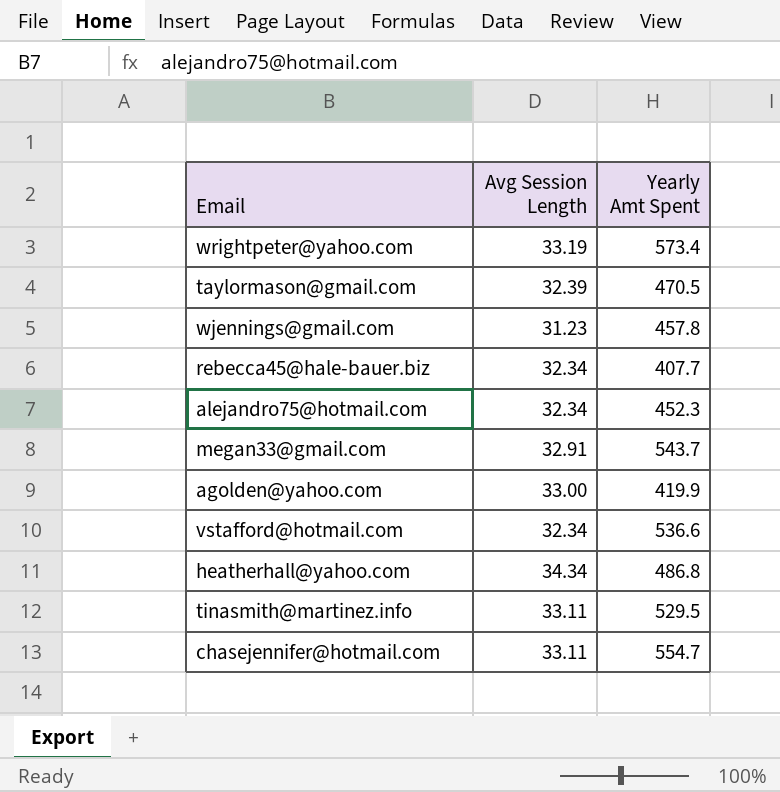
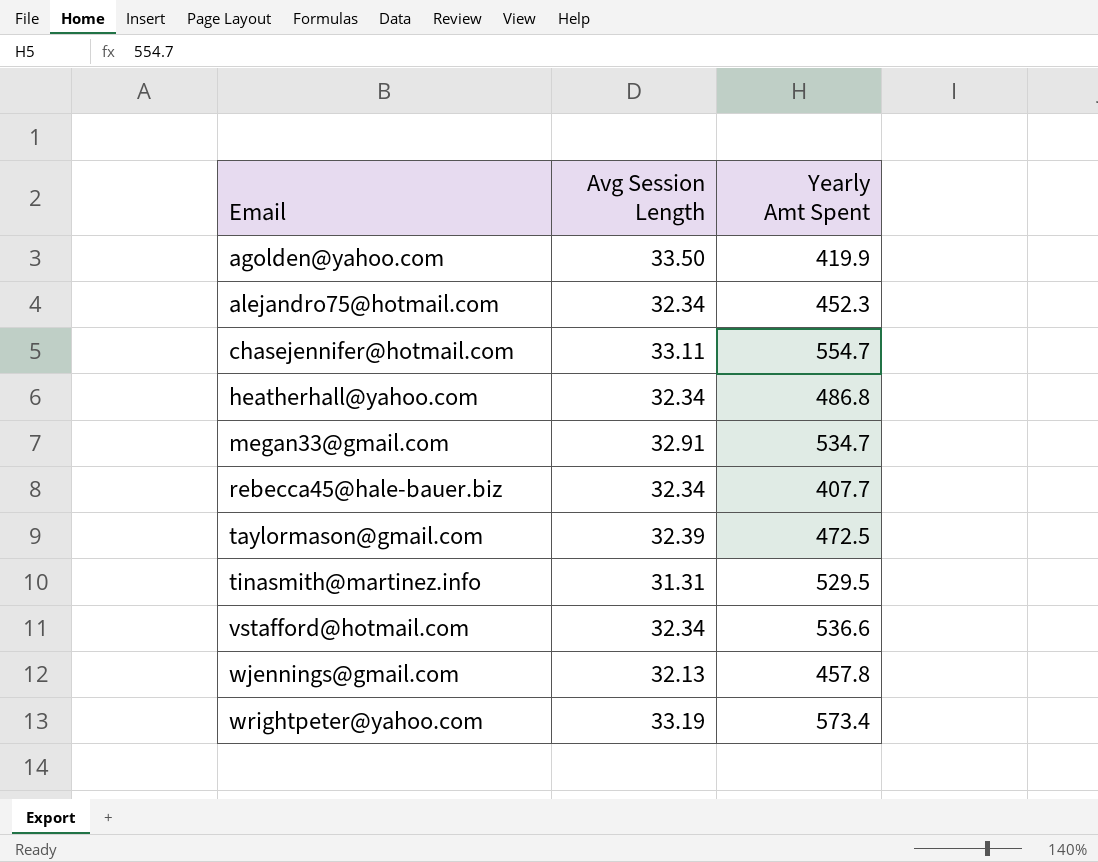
row order: none -> Email ascending
agolden@yahoo.com | Avg Session Length: 33.00 -> 33.50
heatherhall@yahoo.com | Avg Session Length: 34.34 -> 32.34
megan33@gmail.com | Yearly Amt Spent: 543.7 -> 534.7
taylormason@gmail.com | Yearly Amt Spent: 470.5 -> 472.5
tinasmith@martinez.info | Avg Session Length: 33.11 -> 31.31
wjennings@gmail.com | Avg Session Length: 31.23 -> 32.13

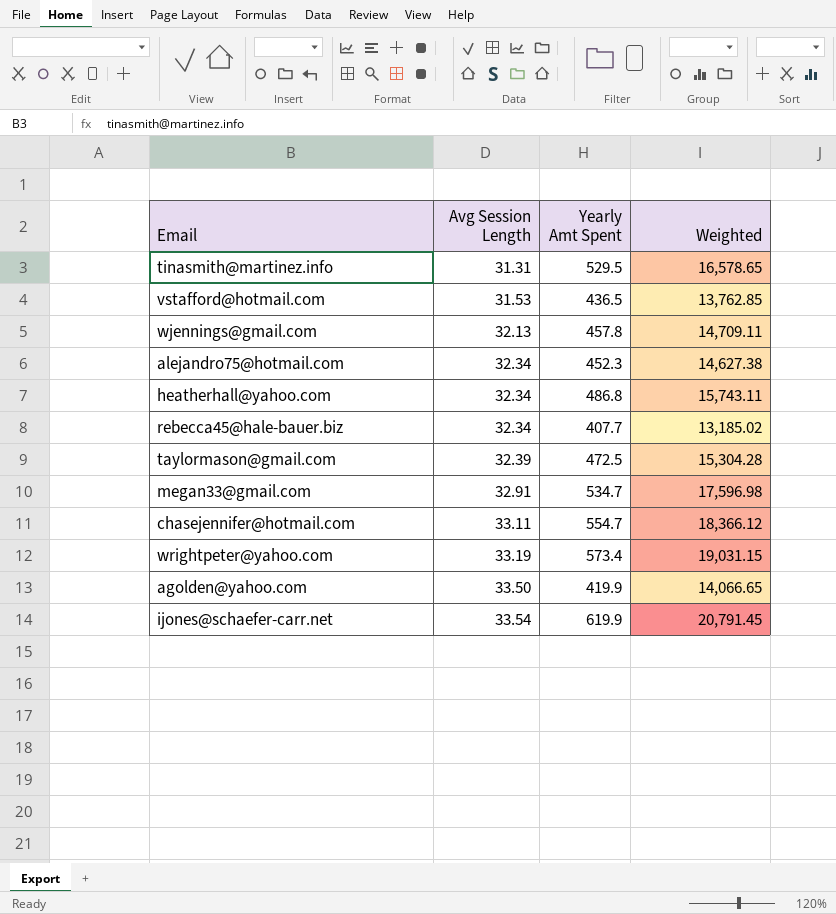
row order: Email ascending -> Avg Session Length ascending
column Weighted | formula: none -> [Avg Session Length] * [Yearly Amt Spent]
vstafford@hotmail.com | Avg Session Length: 32.34 -> 31.53
vstafford@hotmail.com | Yearly Amt Spent: 536.6 -> 436.5
row ijones@schaefer-carr.net: none -> 33.54 | 619.9 | 20,791.45

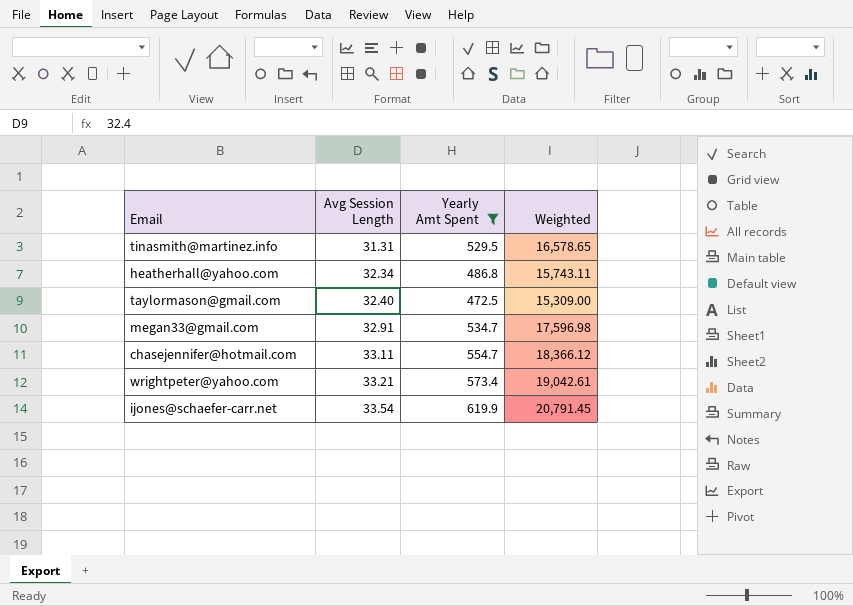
filter: none -> Yearly Amt Spent >= 472.5
taylormason@gmail.com | Avg Session Length: 32.39 -> 32.40
taylormason@gmail.com | Weighted: 15,304.28 -> 15,309.00
wrightpeter@yahoo.com | Avg Session Length: 33.19 -> 33.21
wrightpeter@yahoo.com | Weighted: 19,031.15 -> 19,042.61

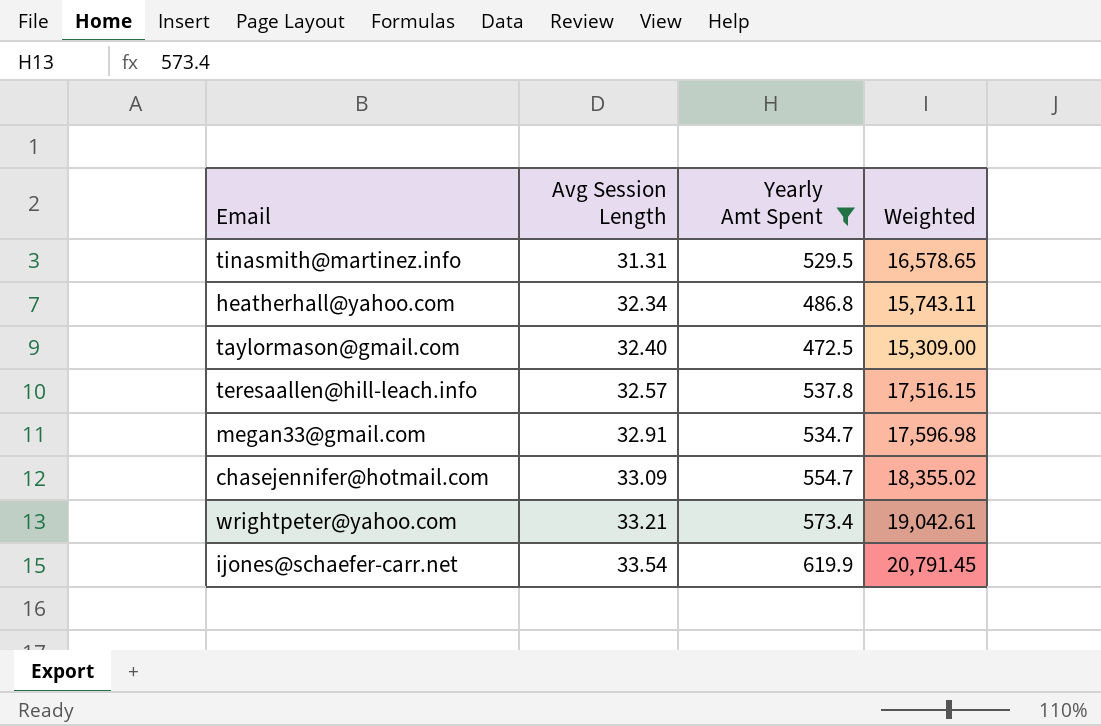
row teresaallen@hill-leach.info: none -> 32.57 | 537.8 | 17,516.15
chasejennifer@hotmail.com | Avg Session Length: 33.11 -> 33.09
chasejennifer@hotmail.com | Weighted: 18,366.12 -> 18,355.02

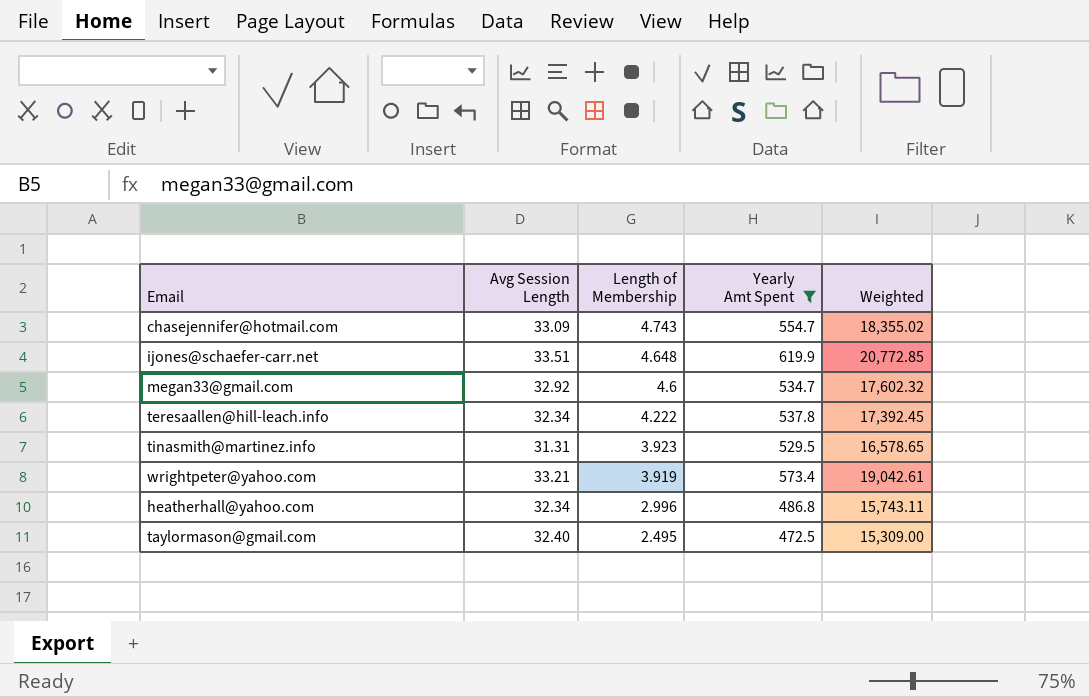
row order: Avg Session Length ascending -> Length of Membership descending
column Length of Membership | position: none -> 3
ijones@schaefer-carr.net | Avg Session Length: 33.54 -> 33.51
ijones@schaefer-carr.net | Weighted: 20,791.45 -> 20,772.85
megan33@gmail.com | Avg Session Length: 32.91 -> 32.92
megan33@gmail.com | Weighted: 17,596.98 -> 17,602.32
teresaallen@hill-leach.info | Avg Session Length: 32.57 -> 32.34
teresaallen@hill-leach.info | Weighted: 17,516.15 -> 17,392.45

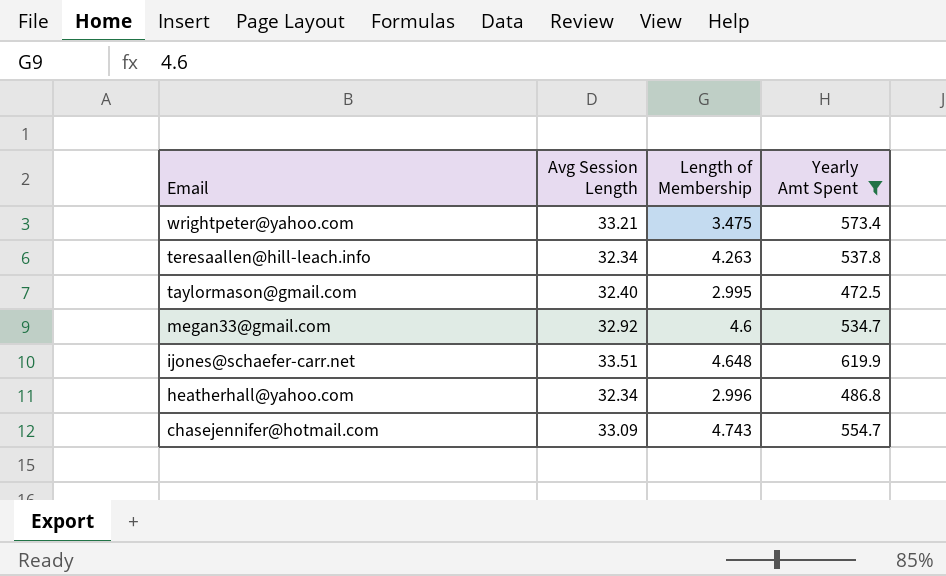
row order: Length of Membership descending -> Email descending
column Weighted | formula: [Avg Session Length] * [Yearly Amt Spent] -> none
row tinasmith@martinez.info: 31.31 | 3.923 | 529.5 | 16,578.65 -> none
wrightpeter@yahoo.com | Length of Membership: 3.919 -> 3.475
teresaallen@hill-leach.info | Length of Membership: 4.222 -> 4.263
taylormason@gmail.com | Length of Membership: 2.495 -> 2.995

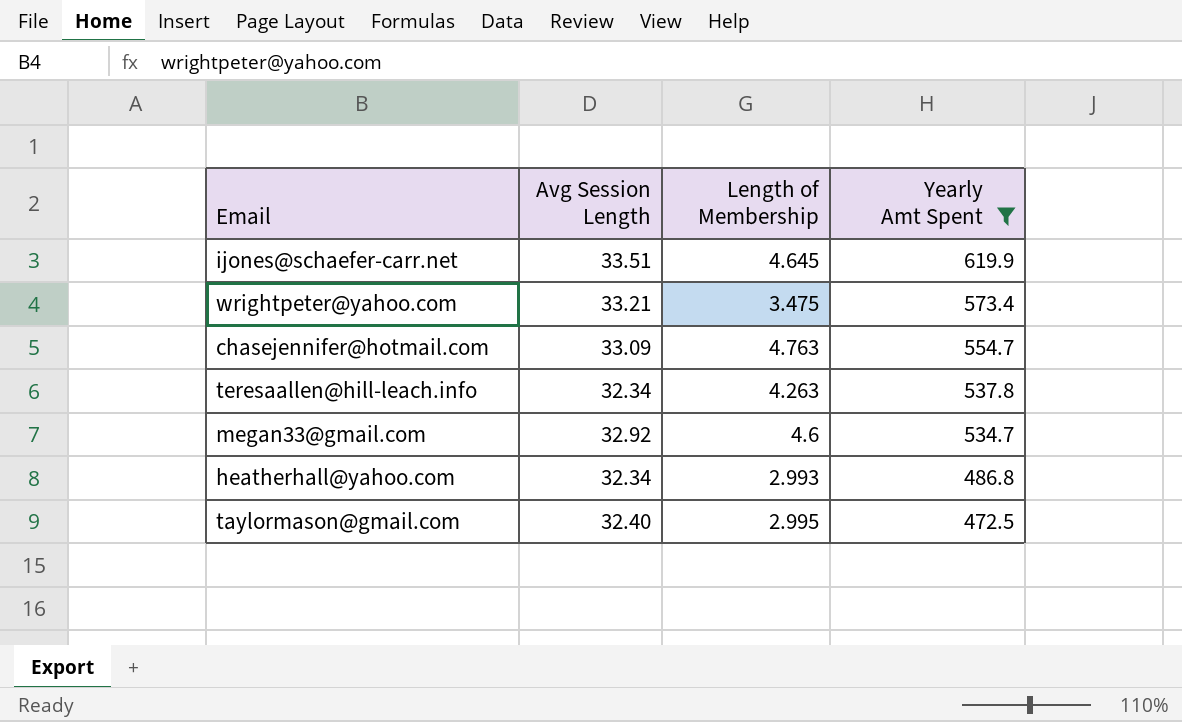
row order: Email descending -> Yearly Amt Spent descending
ijones@schaefer-carr.net | Length of Membership: 4.648 -> 4.645
chasejennifer@hotmail.com | Length of Membership: 4.743 -> 4.763
heatherhall@yahoo.com | Length of Membership: 2.996 -> 2.993

